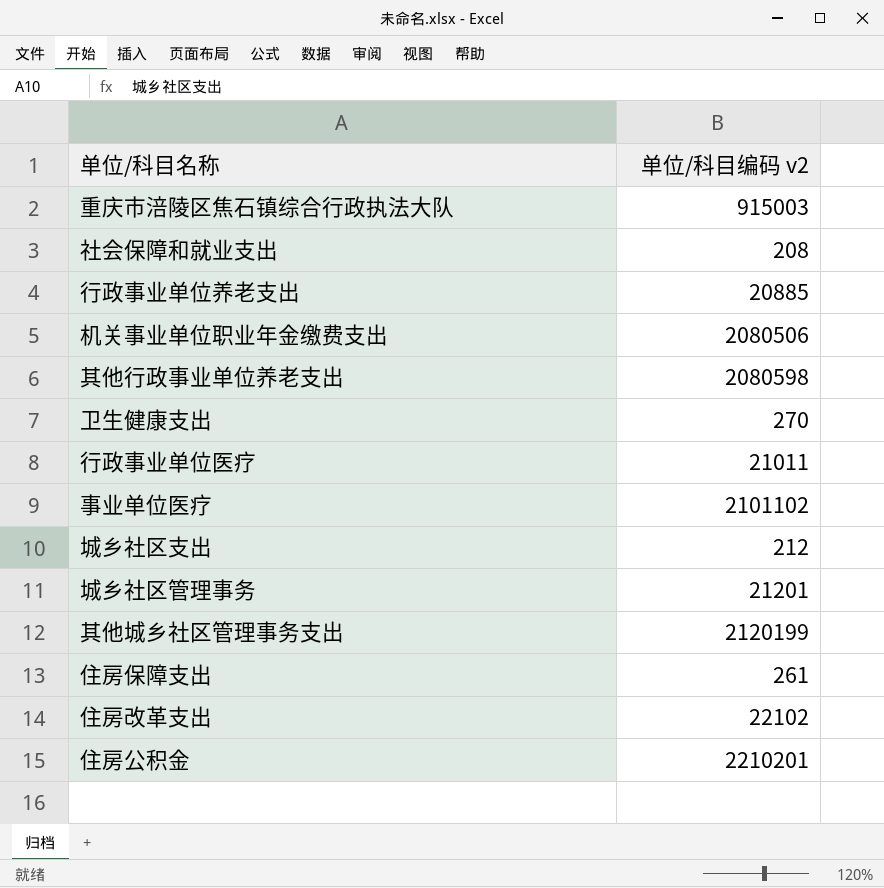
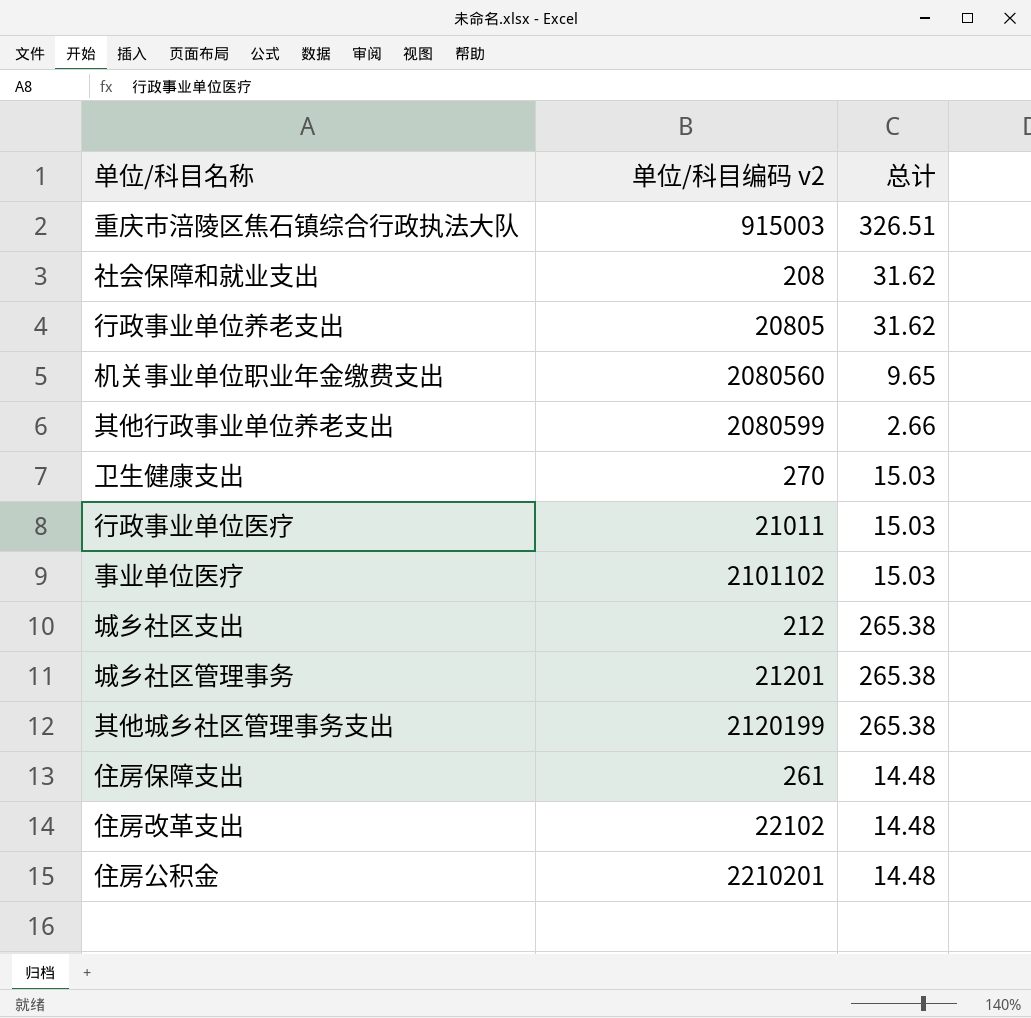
column 总计 | position: none -> 3
行政事业单位养老支出 | 单位/科目编码 v2: 20885 -> 20805
机关事业单位职业年金缴费支出 | 单位/科目编码 v2: 2080506 -> 2080560
其他行政事业单位养老支出 | 单位/科目编码 v2: 2080598 -> 2080599

